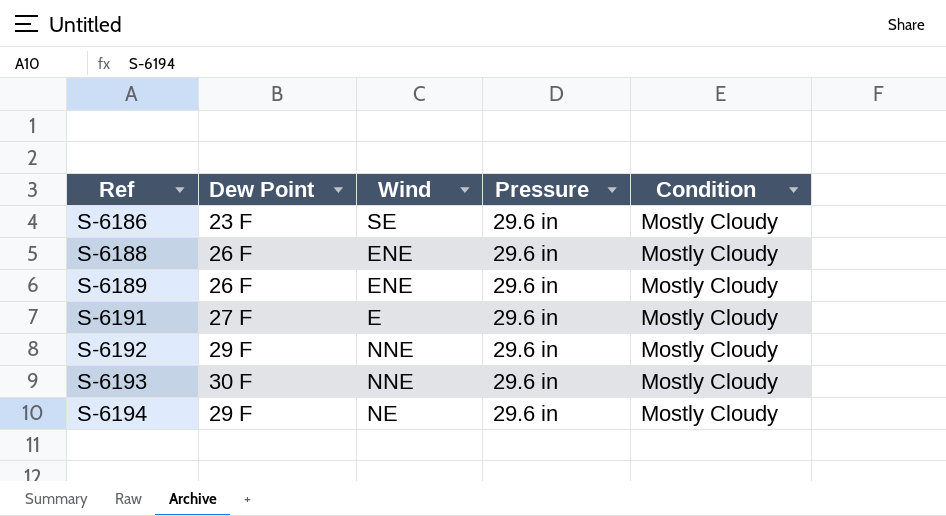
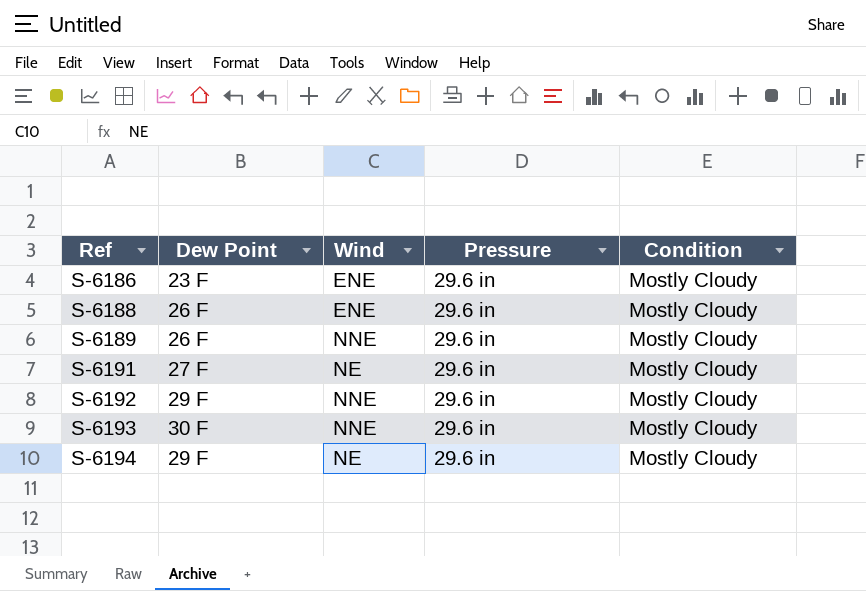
S-6186 | Wind: SE -> ENE
S-6189 | Wind: ENE -> NNE
S-6191 | Wind: E -> NE

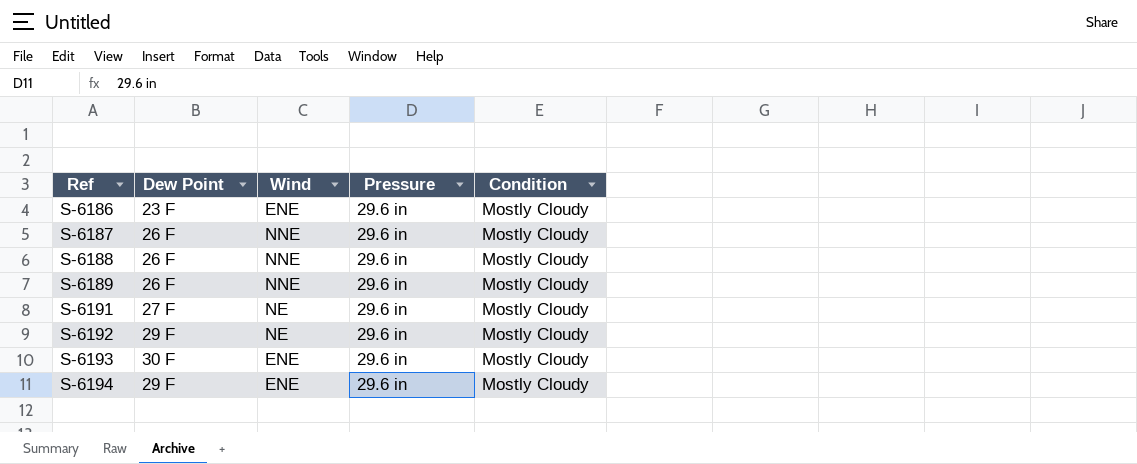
row S-6187: none -> 26 F | NNE | 29.6 in | Mostly Cloudy
S-6188 | Wind: ENE -> NNE
S-6192 | Wind: NNE -> NE
S-6193 | Wind: NNE -> ENE
S-6194 | Wind: NE -> ENE

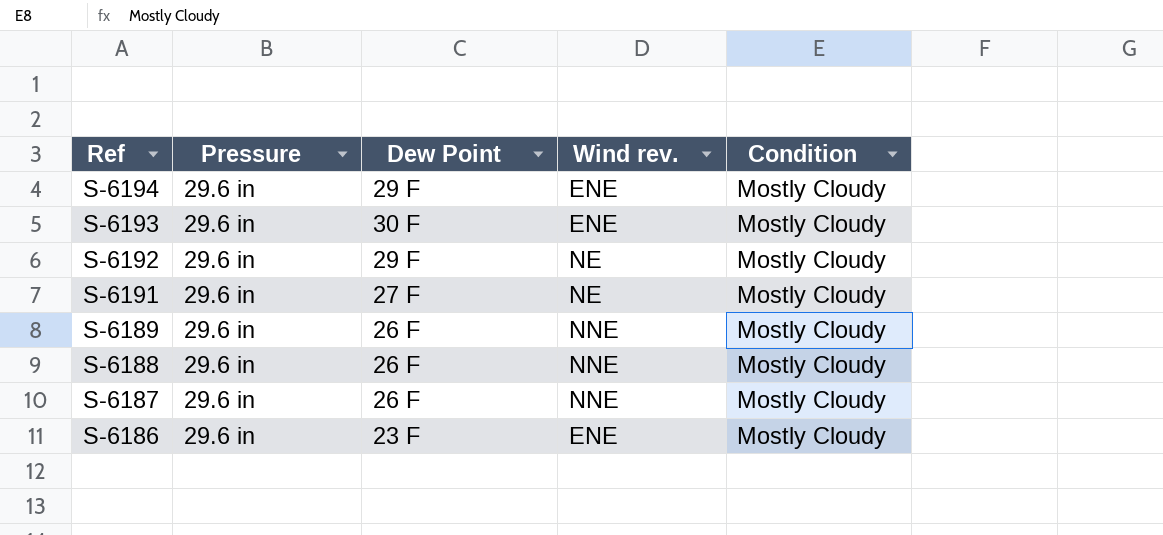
row order: Ref ascending -> Ref descending
column Pressure | position: 4 -> 2
column name: Wind -> Wind rev.

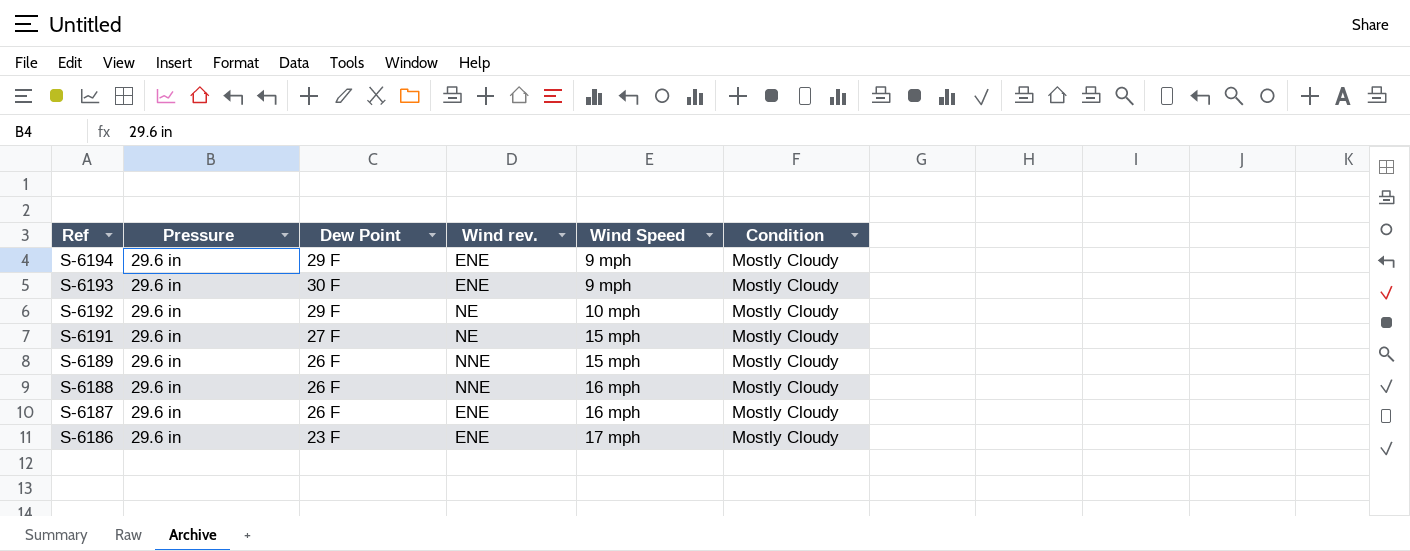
column Wind Speed | position: none -> 5
S-6187 | Wind rev.: NNE -> ENE

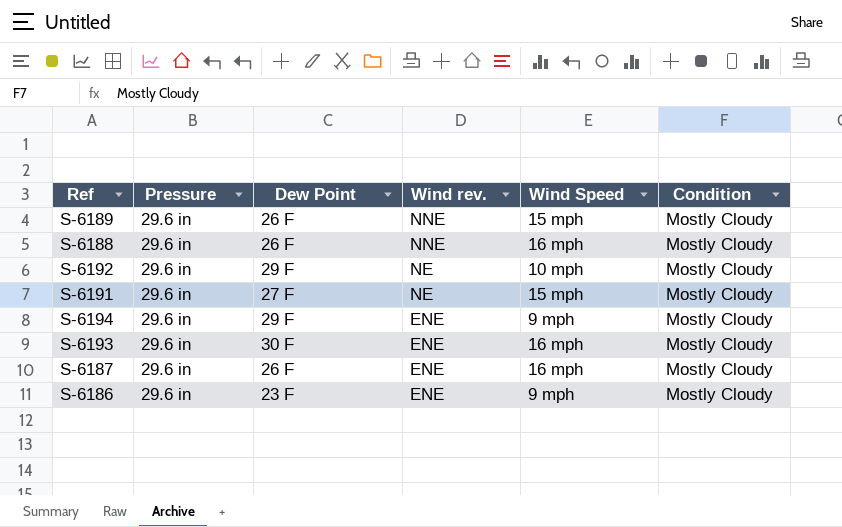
row order: Ref descending -> Wind rev. descending
S-6193 | Wind Speed: 9 mph -> 16 mph
S-6186 | Wind Speed: 17 mph -> 9 mph

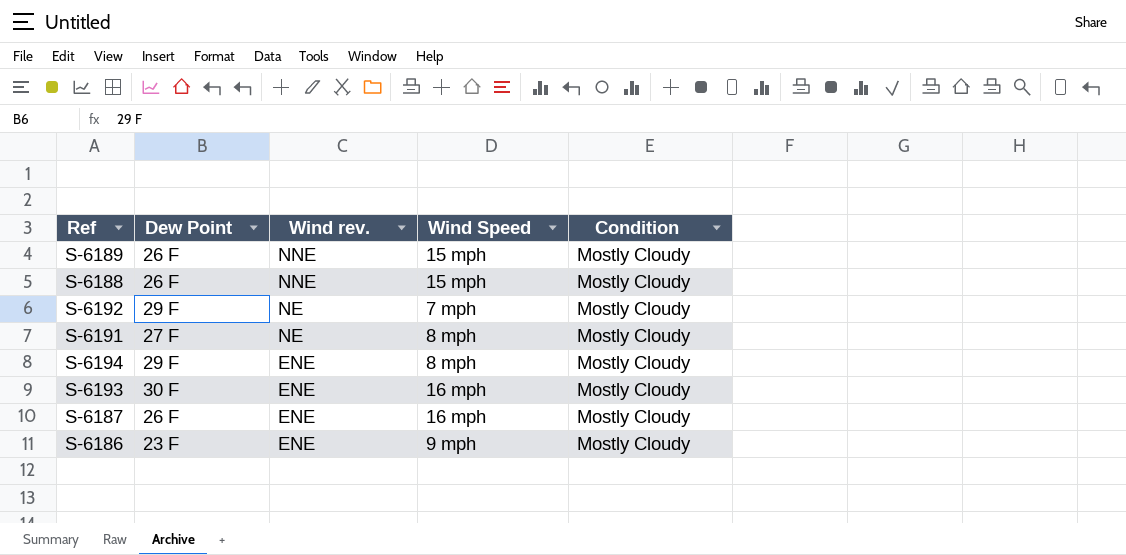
column Pressure | position: 2 -> none
S-6188 | Wind Speed: 16 mph -> 15 mph
S-6192 | Wind Speed: 10 mph -> 7 mph
S-6191 | Wind Speed: 15 mph -> 8 mph
S-6194 | Wind Speed: 9 mph -> 8 mph

